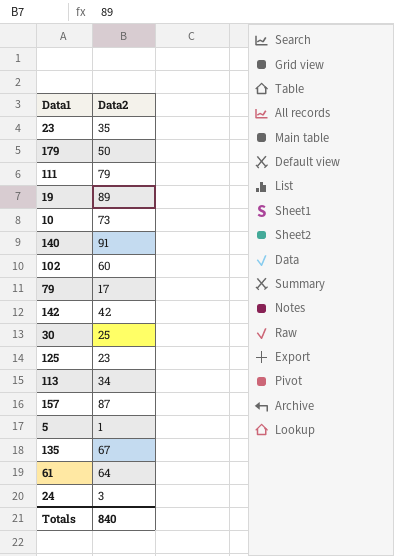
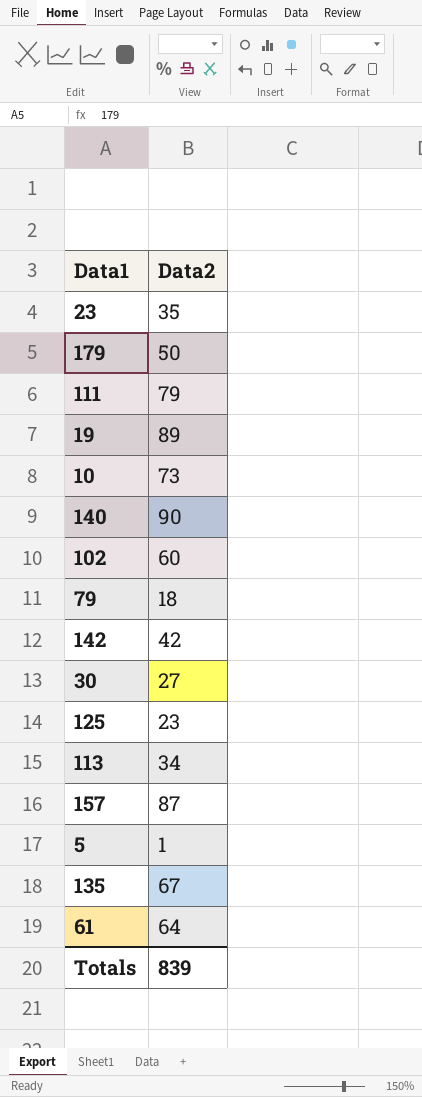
row 24: 3 -> none
140 | Data2: 91 -> 90
79 | Data2: 17 -> 18
30 | Data2: 25 -> 27
Totals | Data2: 840 -> 839

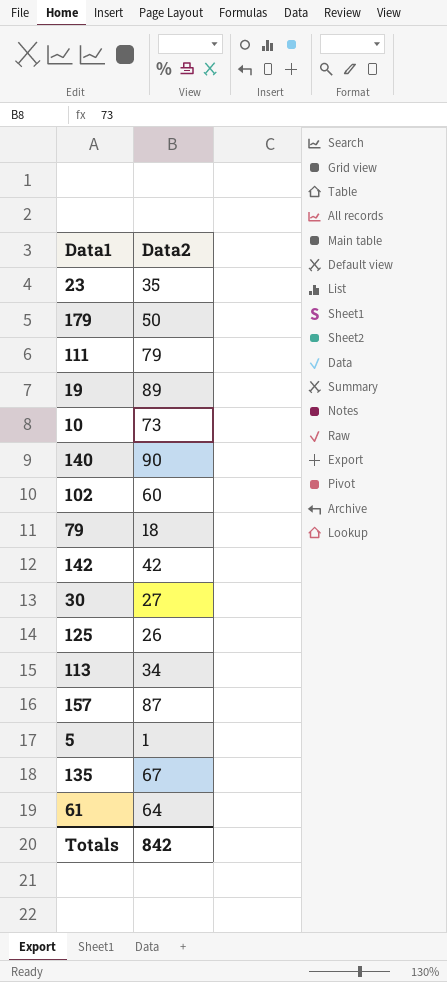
125 | Data2: 23 -> 26
Totals | Data2: 839 -> 842

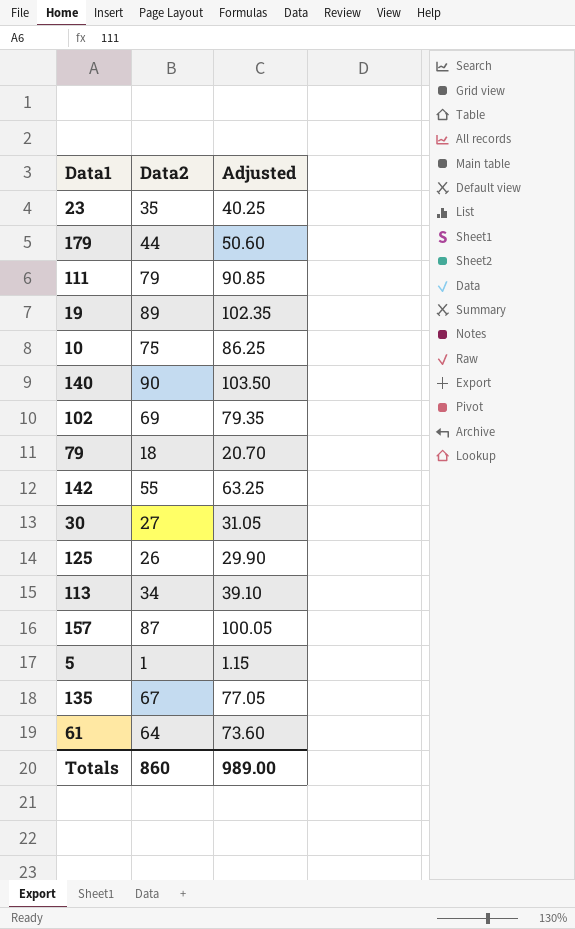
column Adjusted | formula: none -> [Data2] * 1.15
179 | Data2: 50 -> 44
10 | Data2: 73 -> 75
102 | Data2: 60 -> 69
142 | Data2: 42 -> 55
Totals | Data2: 842 -> 860

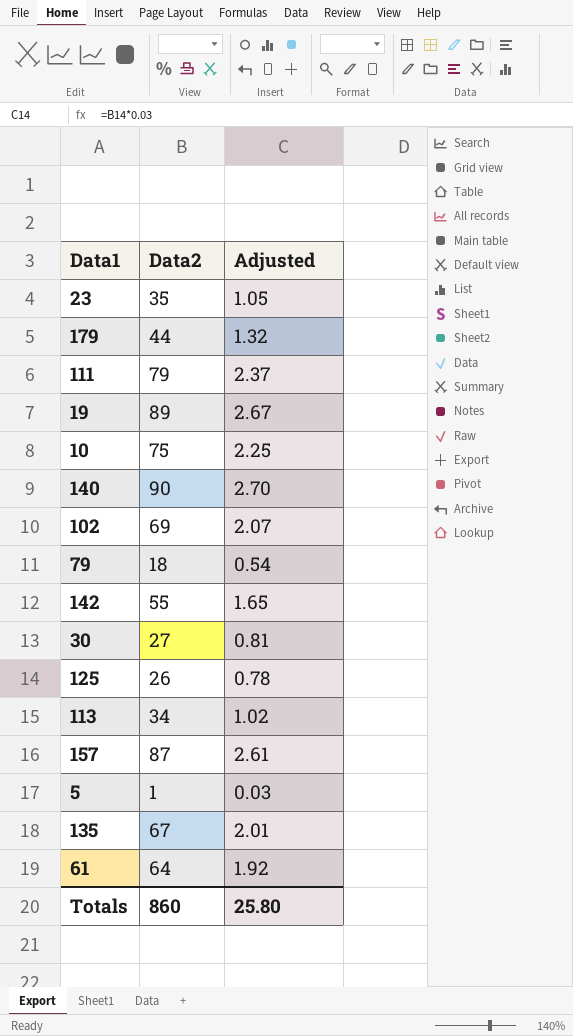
column Adjusted | formula: [Data2] * 1.15 -> [Data2] * 0.03
Totals | Adjusted: 989.00 -> 25.80

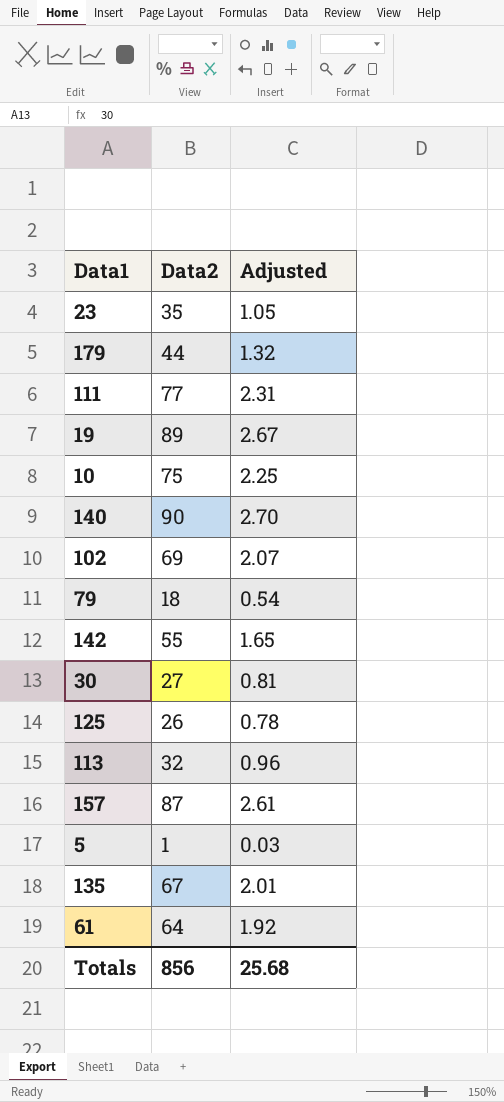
111 | Data2: 79 -> 77
111 | Adjusted: 2.37 -> 2.31
113 | Data2: 34 -> 32
113 | Adjusted: 1.02 -> 0.96
Totals | Data2: 860 -> 856
Totals | Adjusted: 25.80 -> 25.68

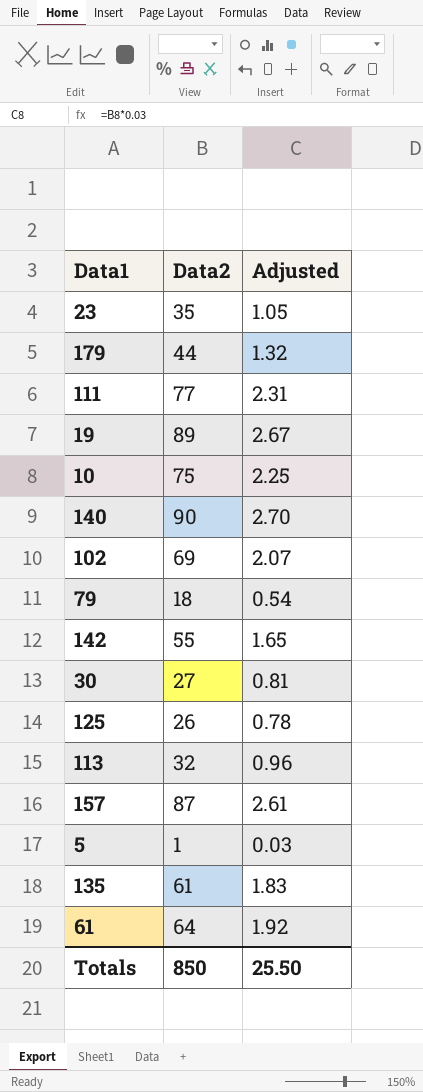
135 | Data2: 67 -> 61
135 | Adjusted: 2.01 -> 1.83
Totals | Data2: 856 -> 850
Totals | Adjusted: 25.68 -> 25.50

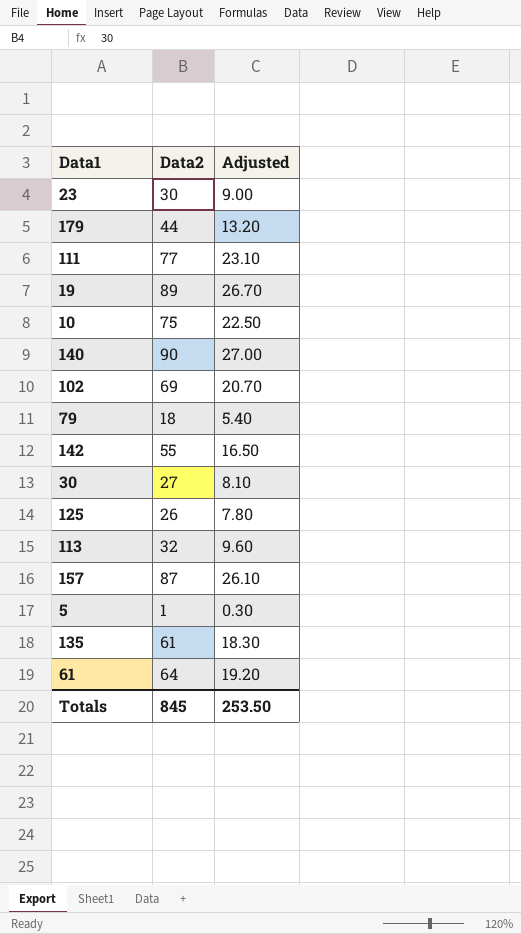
column Adjusted | formula: [Data2] * 0.03 -> [Data2] * 0.3
23 | Data2: 35 -> 30
Totals | Data2: 850 -> 845
Totals | Adjusted: 25.50 -> 253.50

